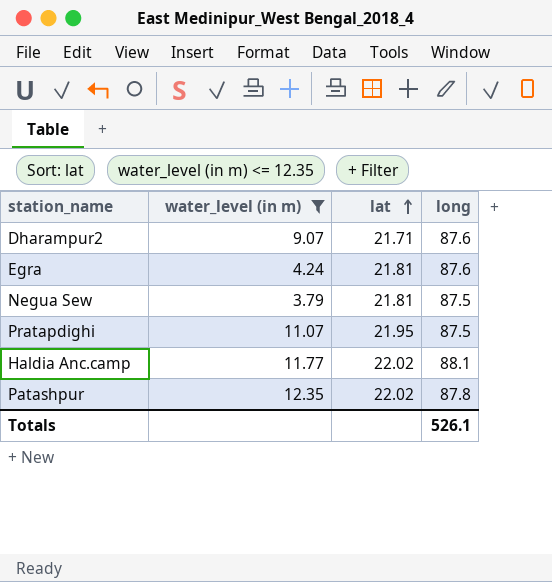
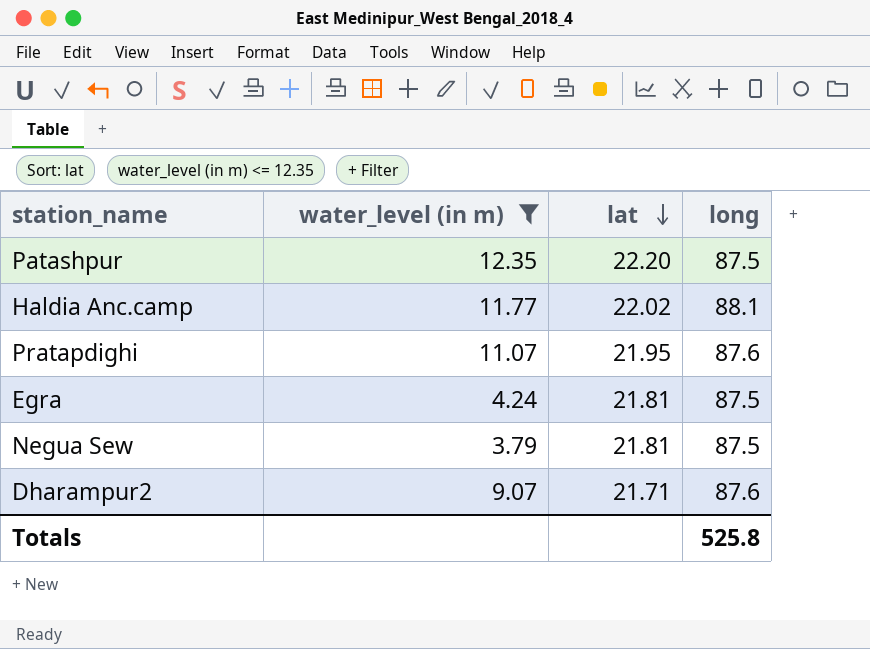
row order: lat ascending -> lat descending
Patashpur | lat: 22.02 -> 22.20
Patashpur | long: 87.8 -> 87.5
Pratapdighi | long: 87.5 -> 87.6
Egra | long: 87.6 -> 87.5
Totals | long: 526.1 -> 525.8

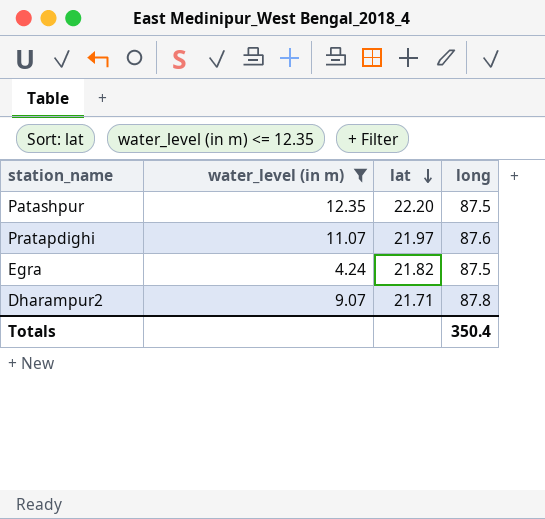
row Haldia Anc.camp: 11.77 | 22.02 | 88.1 -> none
row Negua Sew: 3.79 | 21.81 | 87.5 -> none
Pratapdighi | lat: 21.95 -> 21.97
Egra | lat: 21.81 -> 21.82
Dharampur2 | long: 87.6 -> 87.8
Totals | long: 525.8 -> 350.4

